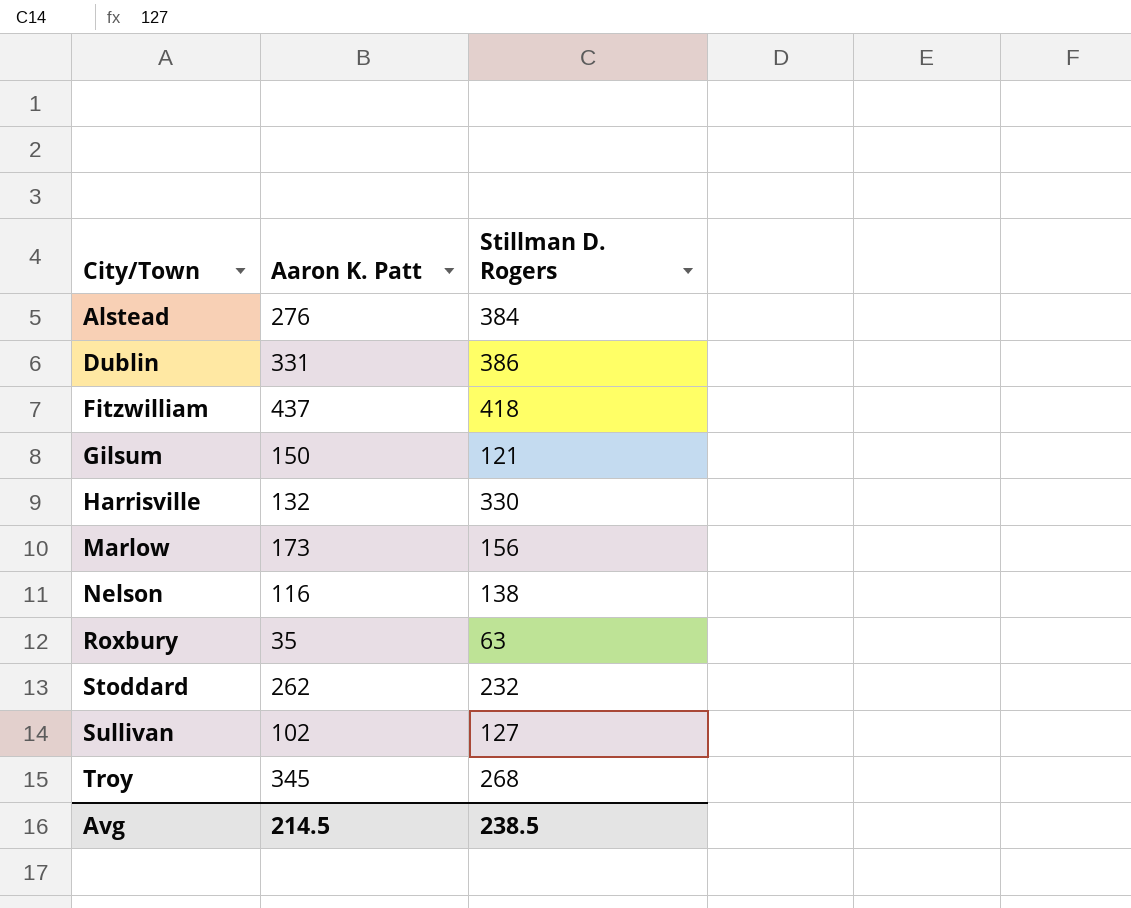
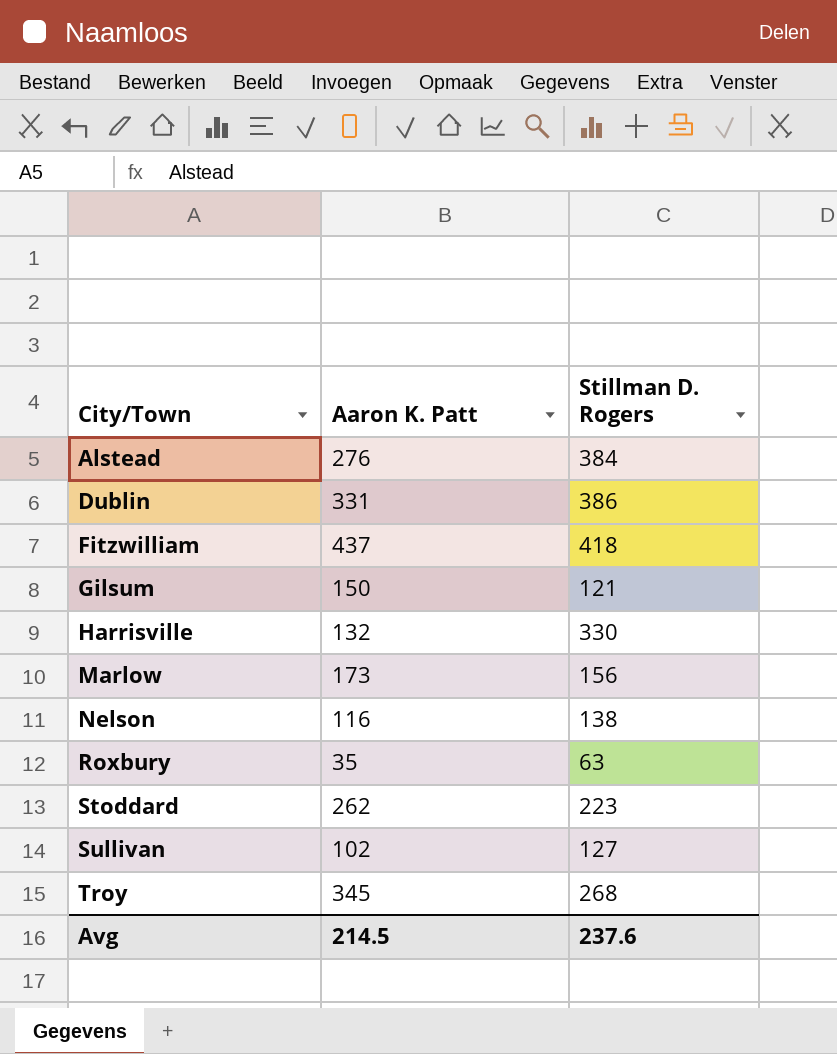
Stoddard | Stillman D. Rogers: 232 -> 223
Avg | Stillman D. Rogers: 238.5 -> 237.6

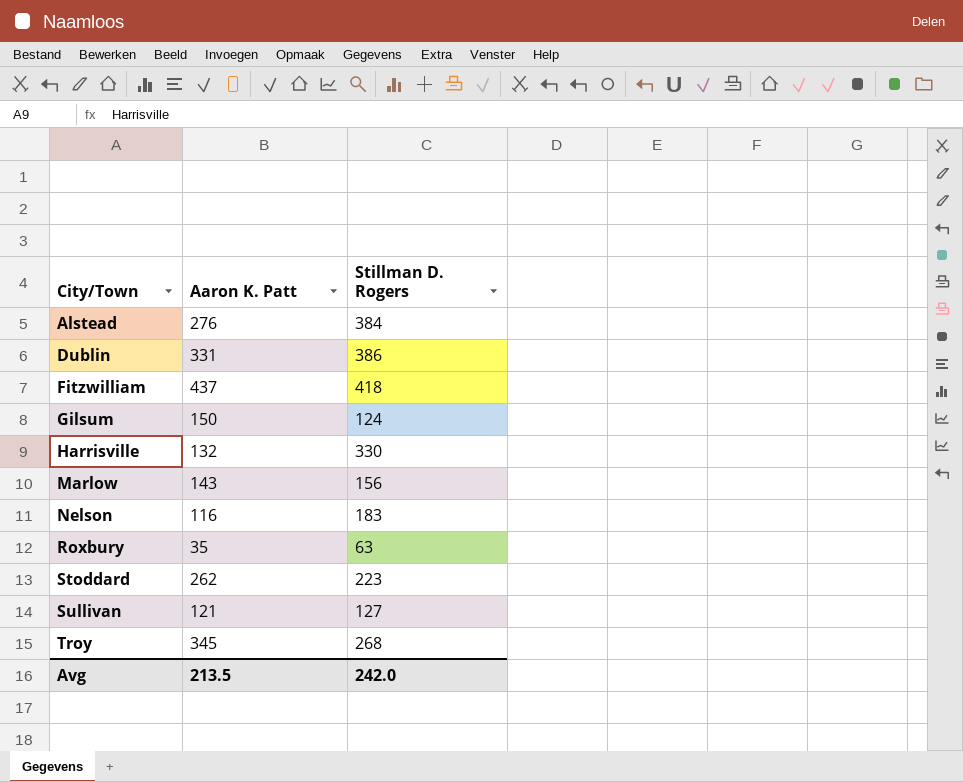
Gilsum | Stillman D. Rogers: 121 -> 124
Marlow | Aaron K. Patt: 173 -> 143
Nelson | Stillman D. Rogers: 138 -> 183
Sullivan | Aaron K. Patt: 102 -> 121
Avg | Aaron K. Patt: 214.5 -> 213.5
Avg | Stillman D. Rogers: 237.6 -> 242.0

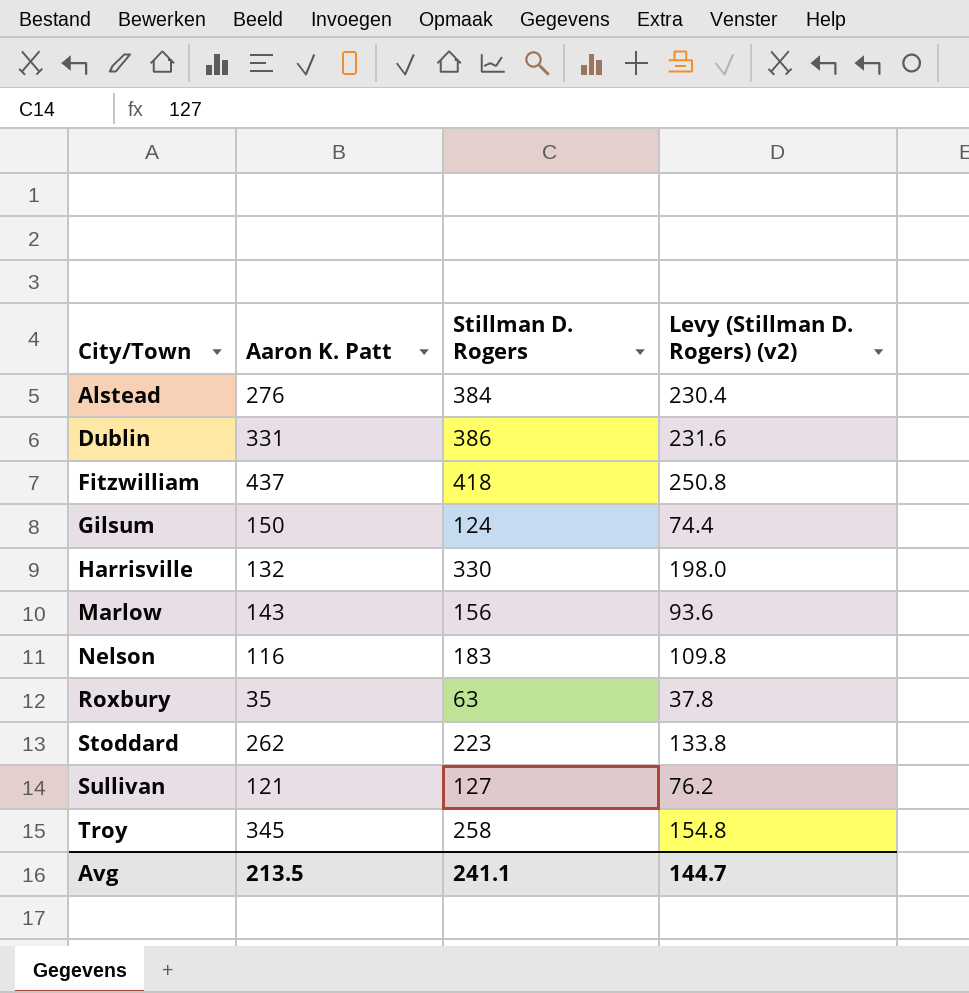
column Levy (Stillman D. Rogers) (v2) | formula: none -> [Stillman D. Rogers] * 0.6
Troy | Stillman D. Rogers: 268 -> 258
Avg | Stillman D. Rogers: 242.0 -> 241.1

